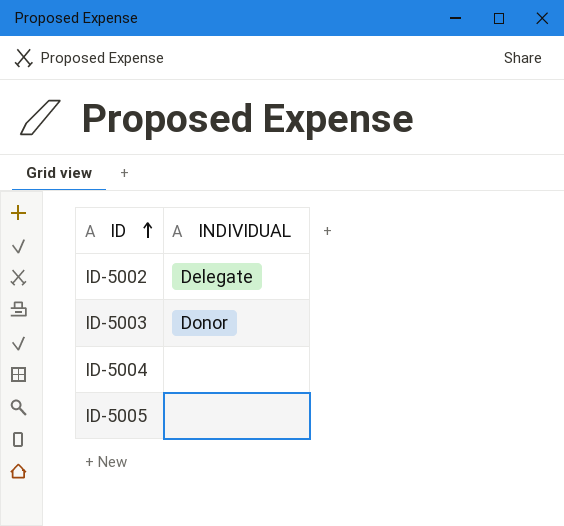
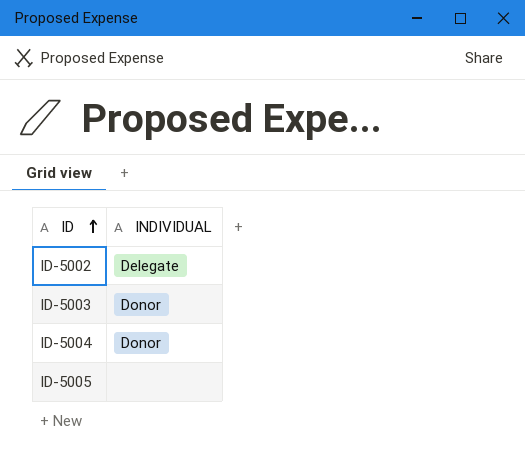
ID-5004 | INDIVIDUAL: none -> Donor

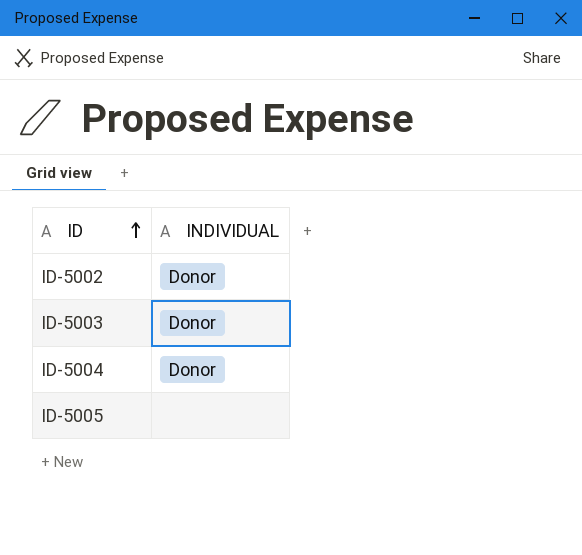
ID-5002 | INDIVIDUAL: Delegate -> Donor

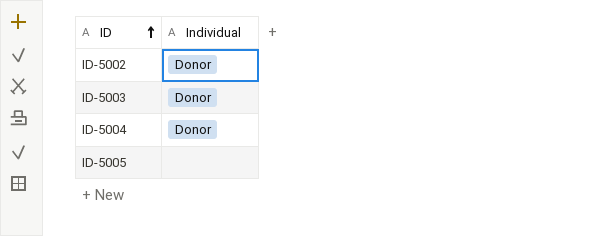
column name: INDIVIDUAL -> Individual

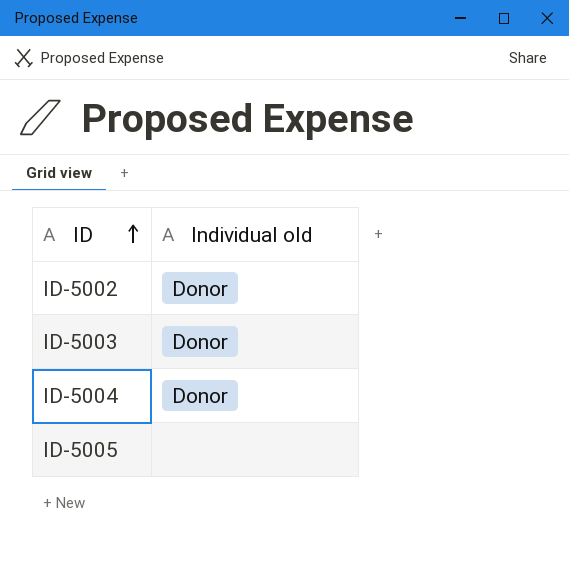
column name: Individual -> Individual old

